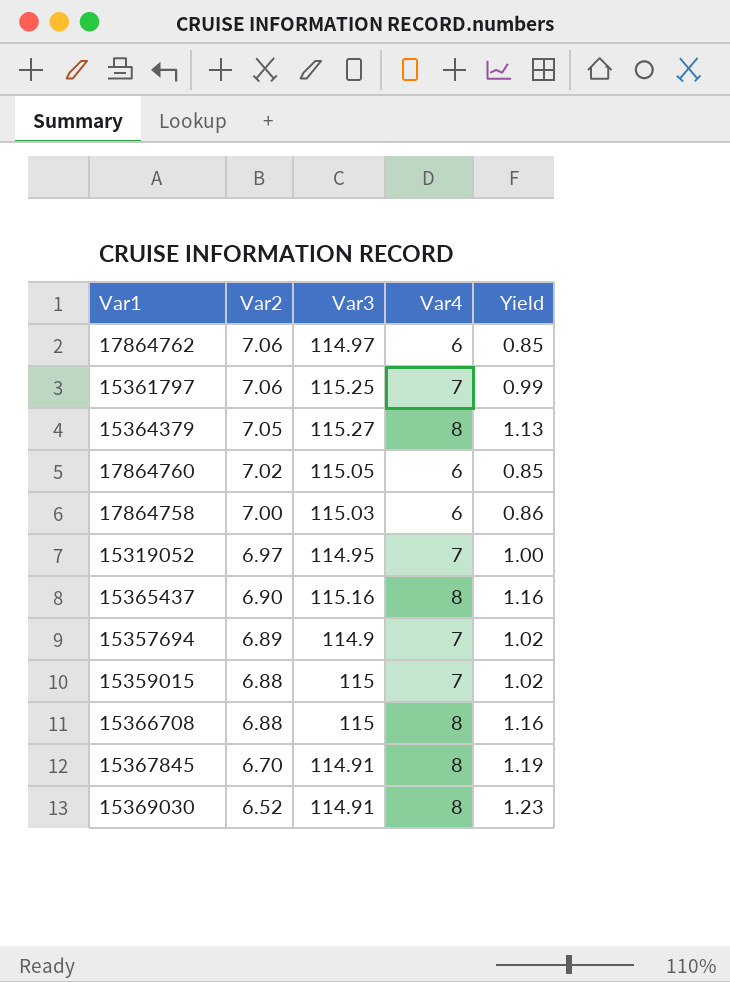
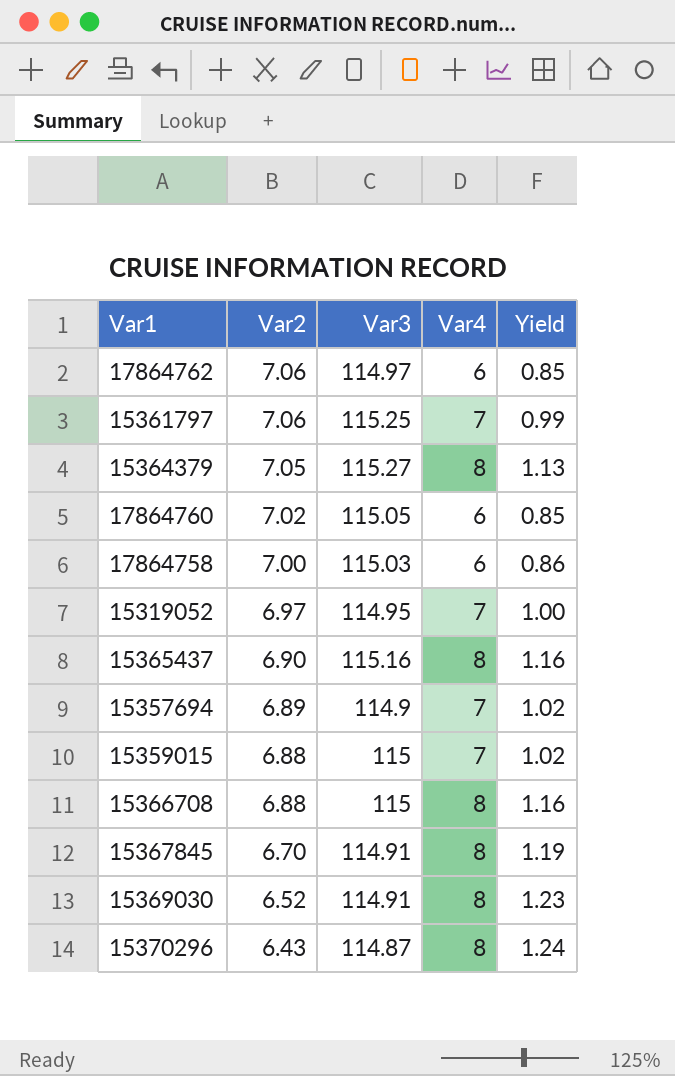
row 15370296: none -> 6.43 | 114.87 | 8 | 1.24

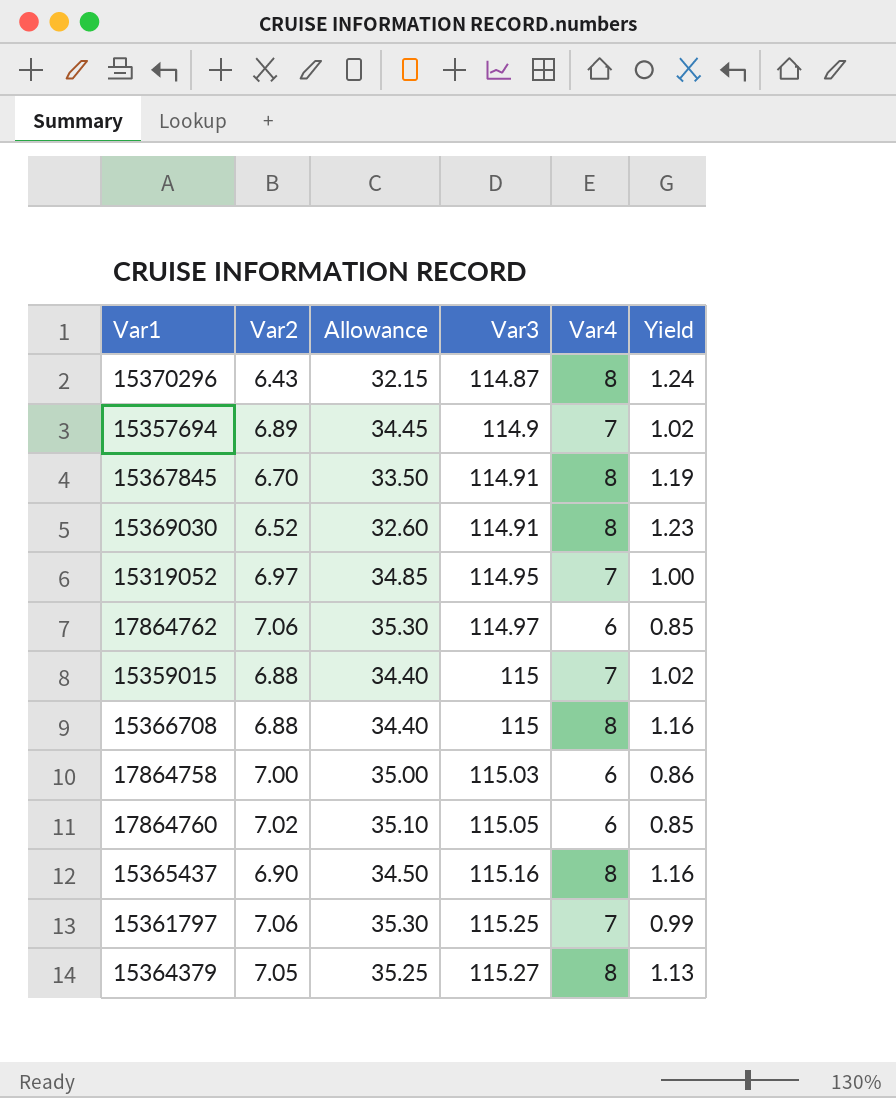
row order: Var2 descending -> Var3 ascending
column Allowance | formula: none -> [Var2] * 5

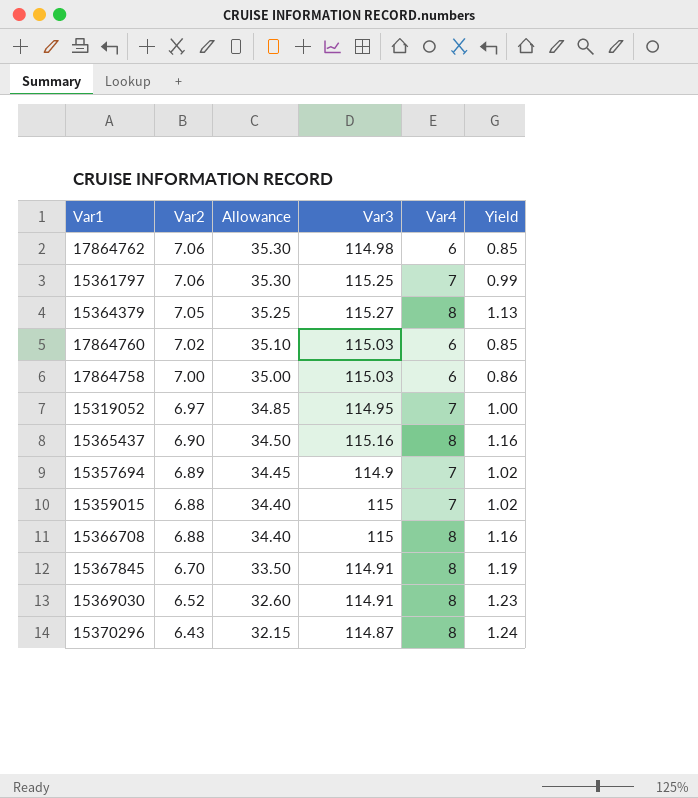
row order: Var3 ascending -> Var2 descending
17864762 | Var3: 114.97 -> 114.98
17864760 | Var3: 115.05 -> 115.03

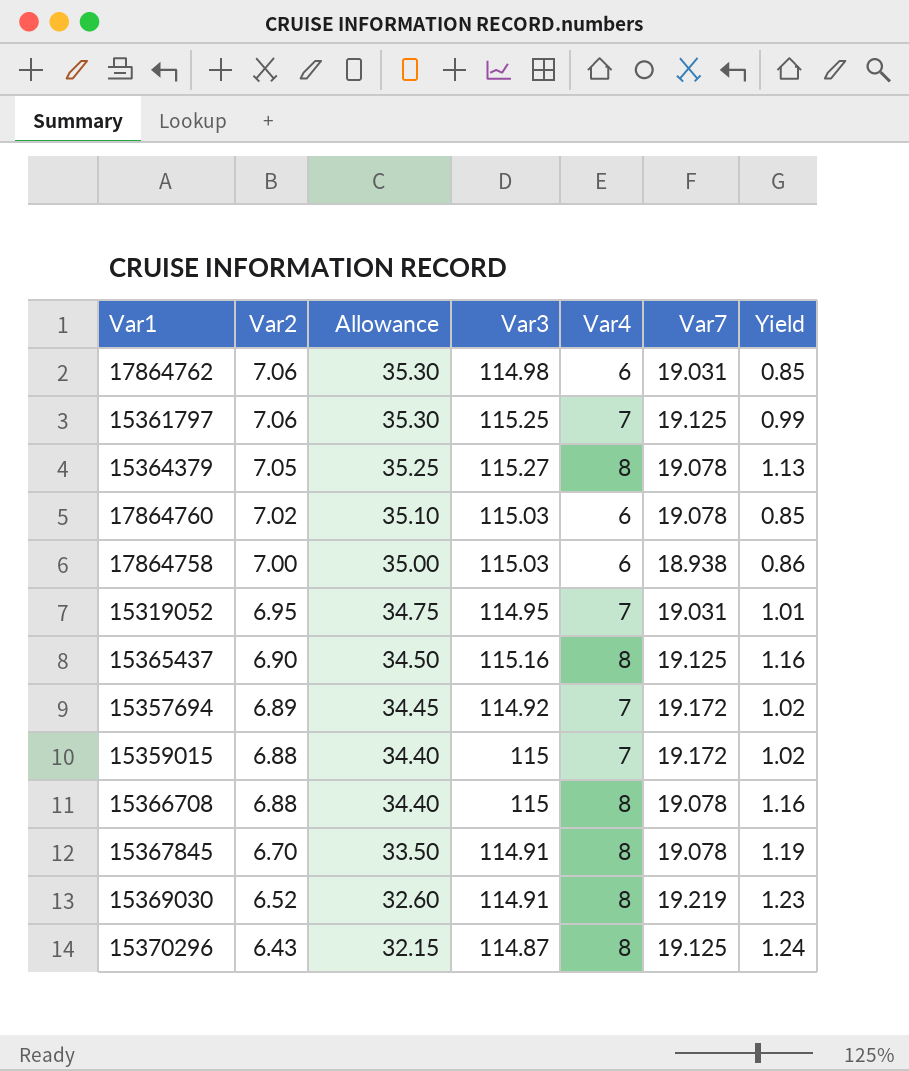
column Var7 | position: none -> 6
15319052 | Var2: 6.97 -> 6.95
15319052 | Allowance: 34.85 -> 34.75
15319052 | Yield: 1.00 -> 1.01
15357694 | Var3: 114.9 -> 114.92

